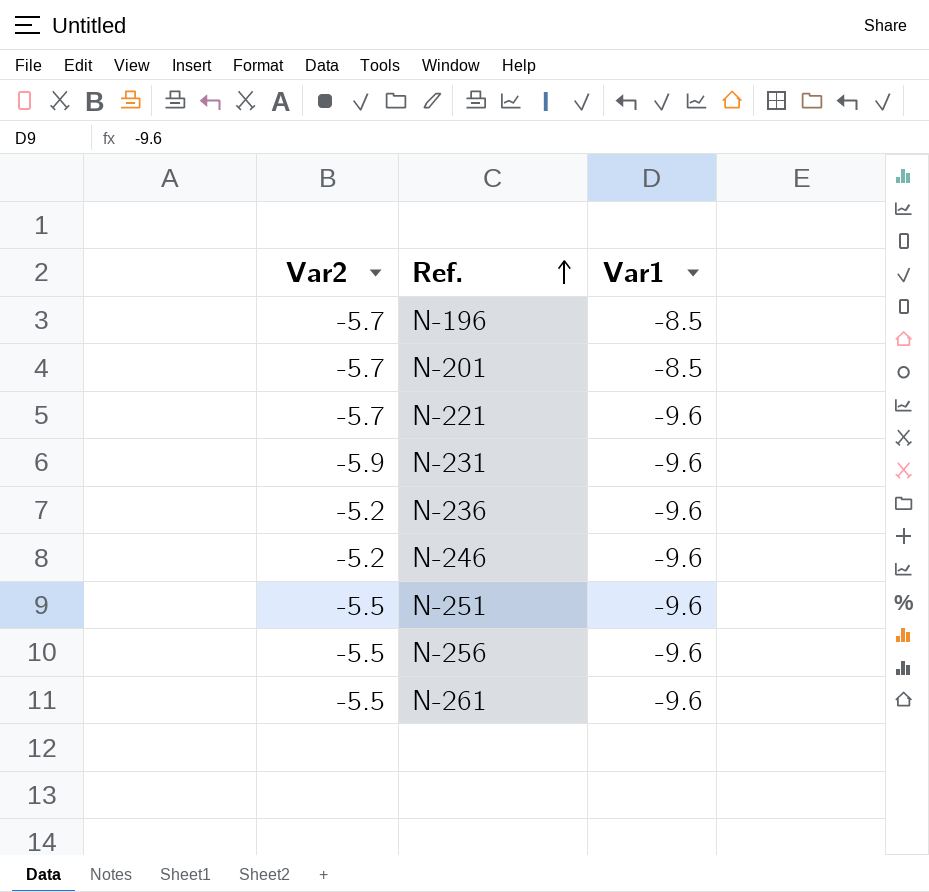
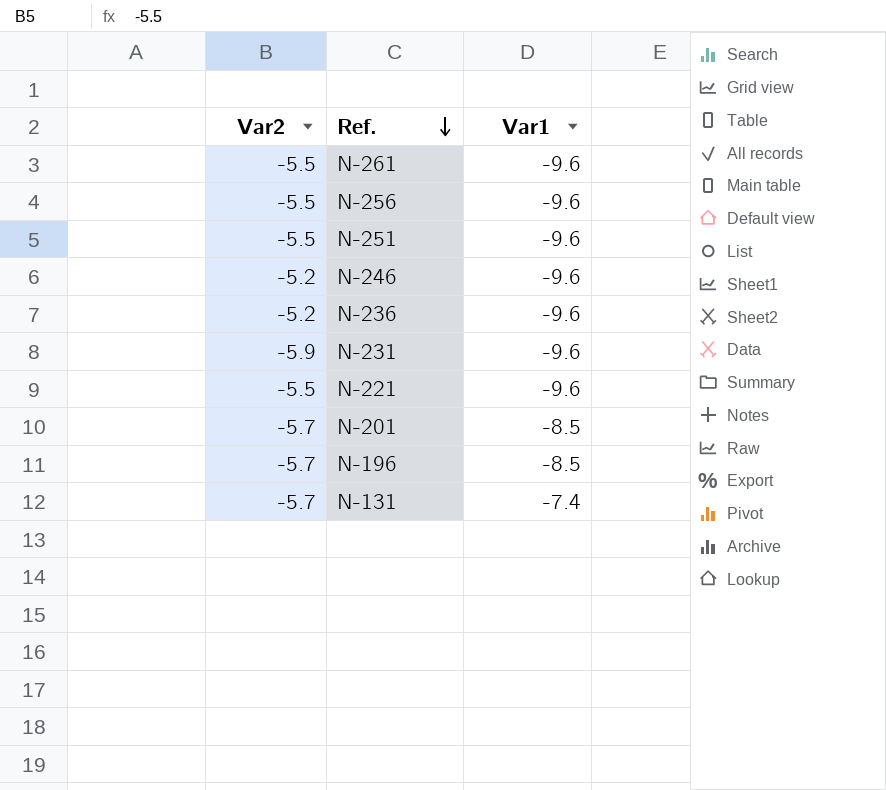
row order: Ref. ascending -> Ref. descending
N-221 | Var2: -5.7 -> -5.5
row N-131: none -> -5.7 | -7.4

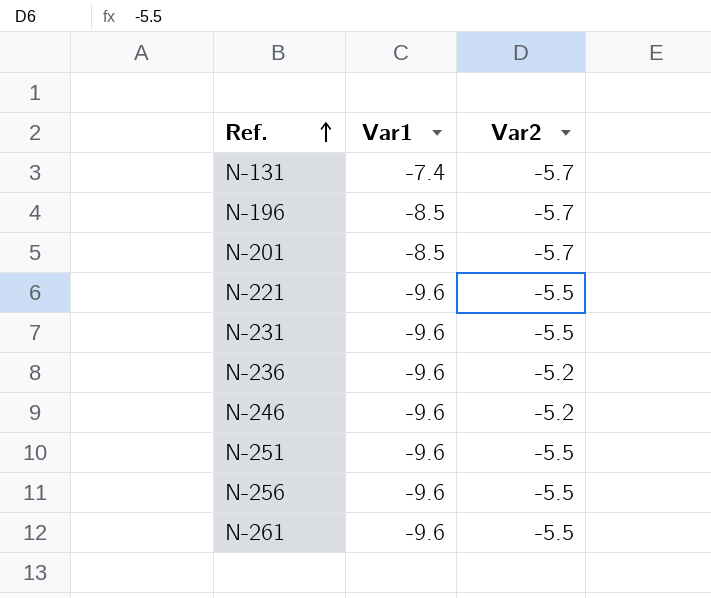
row order: Ref. descending -> Ref. ascending
column Var2 | position: 1 -> 3
N-231 | Var2: -5.9 -> -5.5

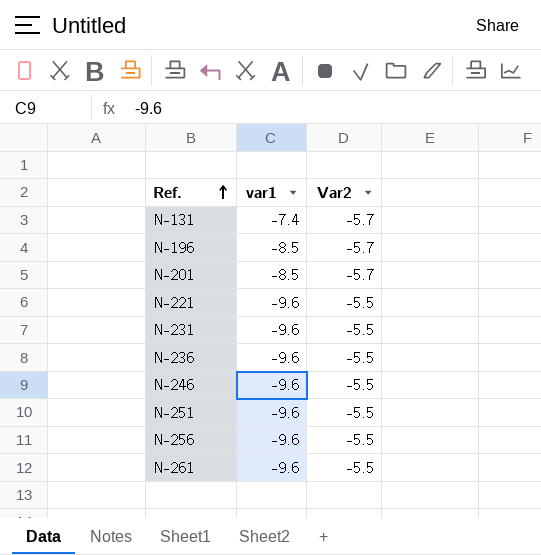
column name: Var1 -> var1
N-236 | Var2: -5.2 -> -5.5
N-246 | Var2: -5.2 -> -5.5

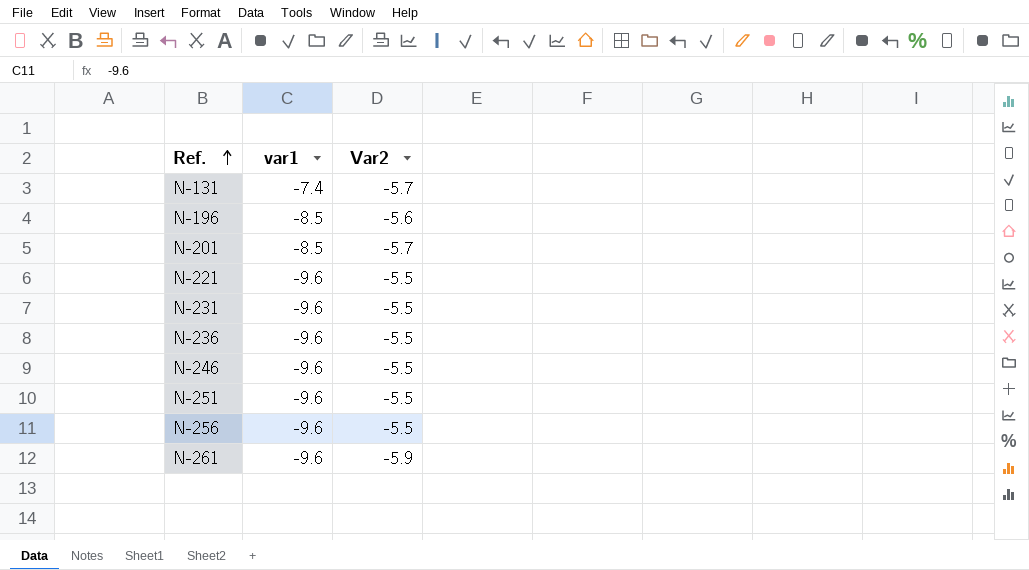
N-196 | Var2: -5.7 -> -5.6
N-261 | Var2: -5.5 -> -5.9

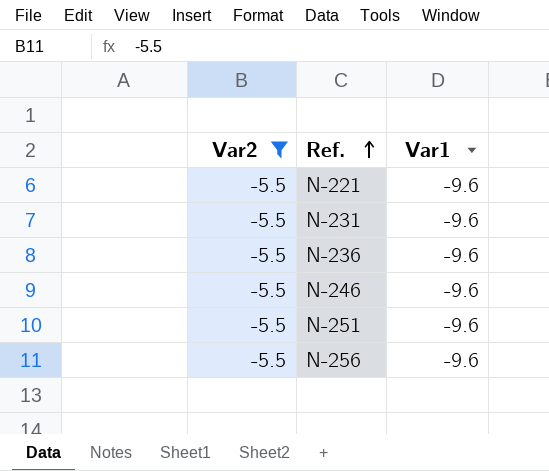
filter: none -> Var2 = -5.5
column Var2 | position: 3 -> 1
column name: var1 -> Var1

